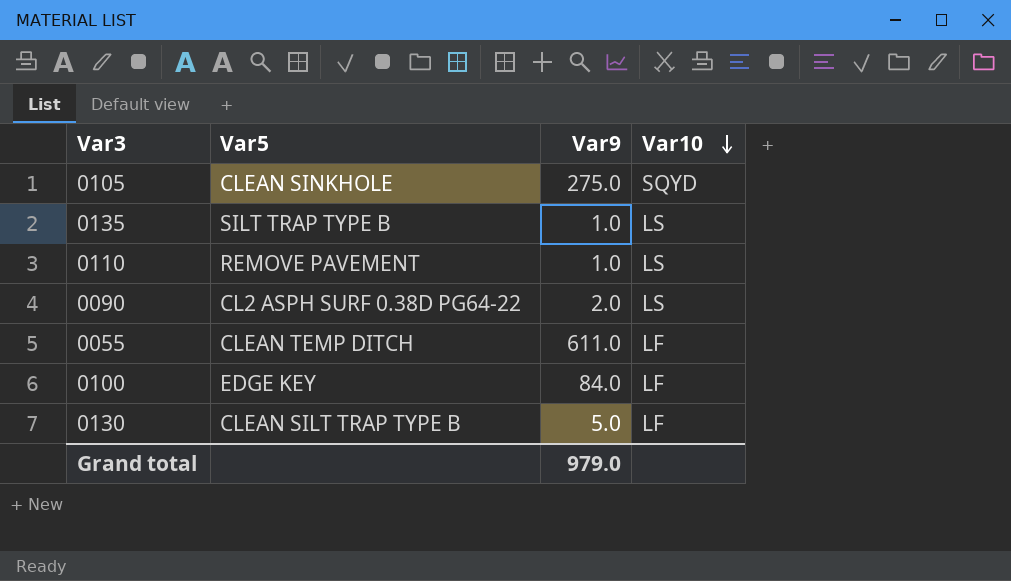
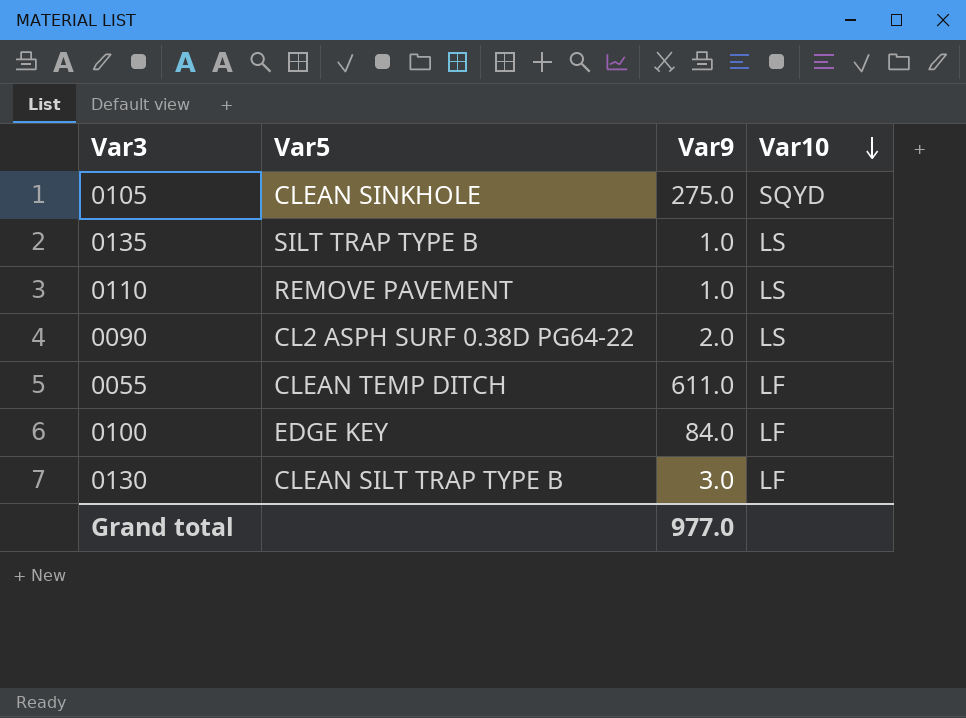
0130 | Var9: 5.0 -> 3.0
Grand total | Var9: 979.0 -> 977.0

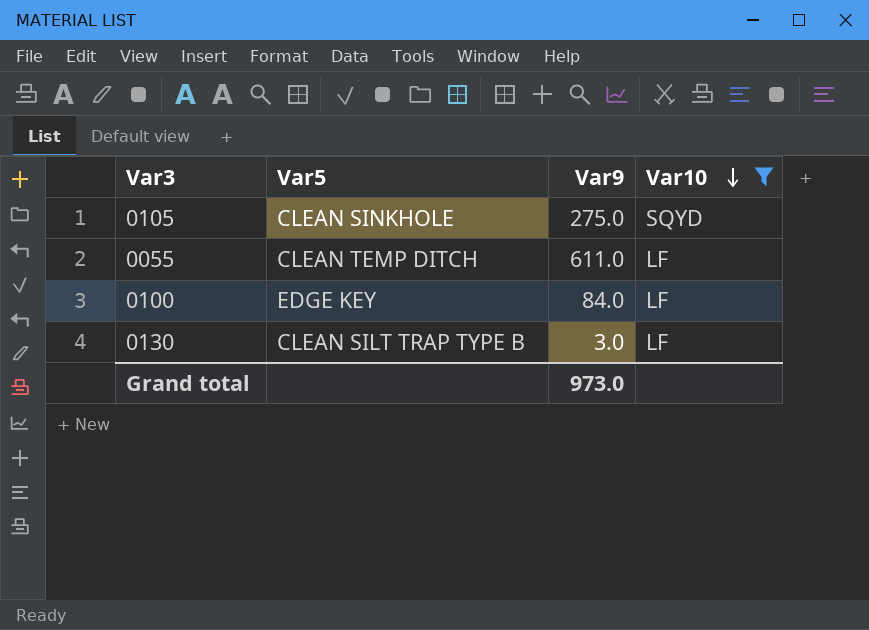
filter: none -> Var10 != LS
Grand total | Var9: 977.0 -> 973.0

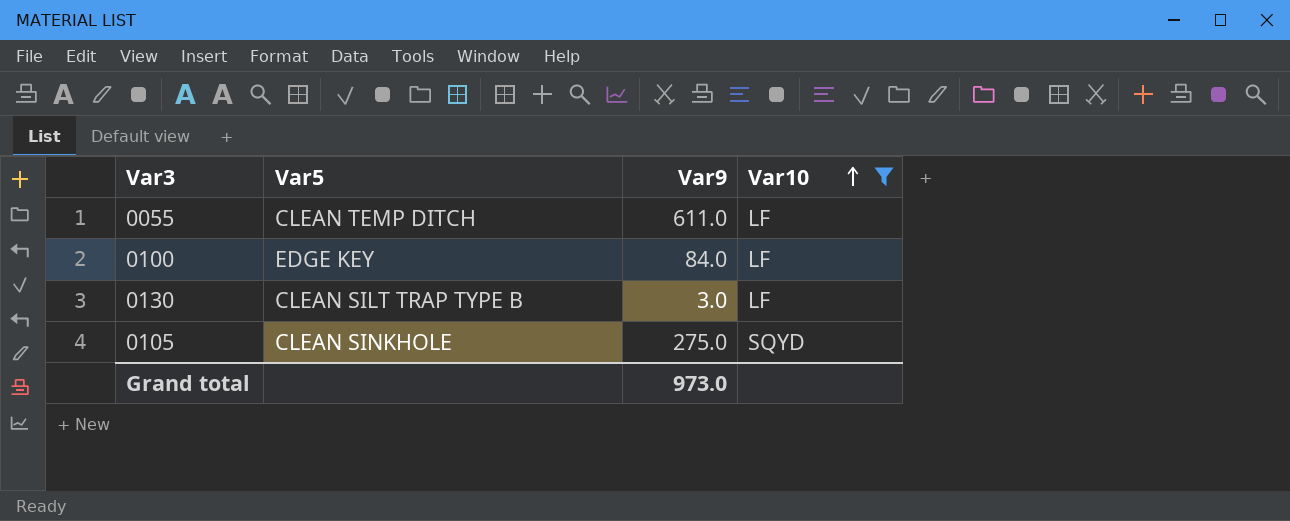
row order: Var10 descending -> Var10 ascending

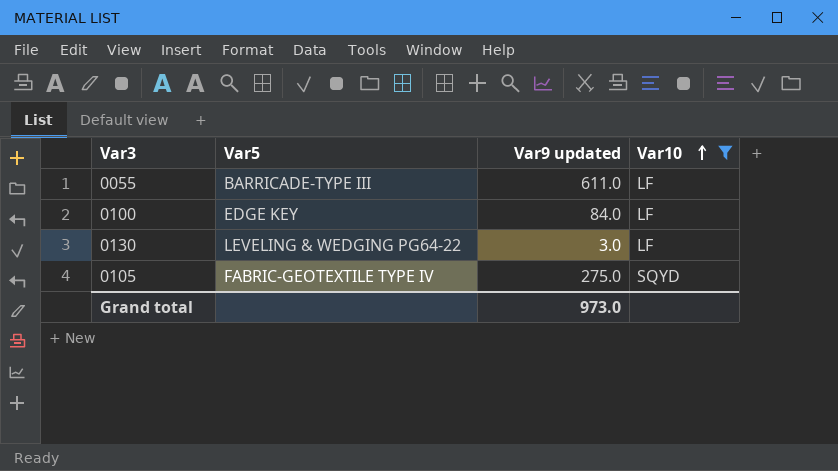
column name: Var9 -> Var9 updated
0055 | Var5: CLEAN TEMP DITCH -> BARRICADE-TYPE III
0130 | Var5: CLEAN SILT TRAP TYPE B -> LEVELING & WEDGING PG64-22
0105 | Var5: CLEAN SINKHOLE -> FABRIC-GEOTEXTILE TYPE IV

